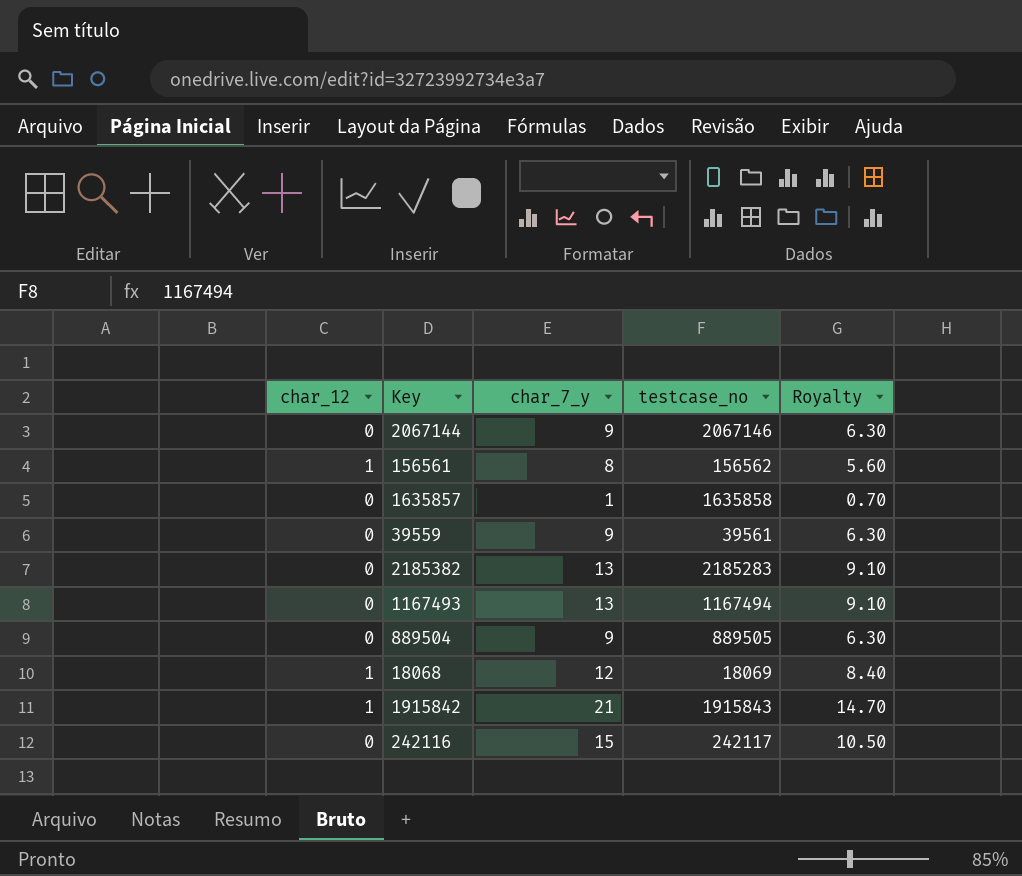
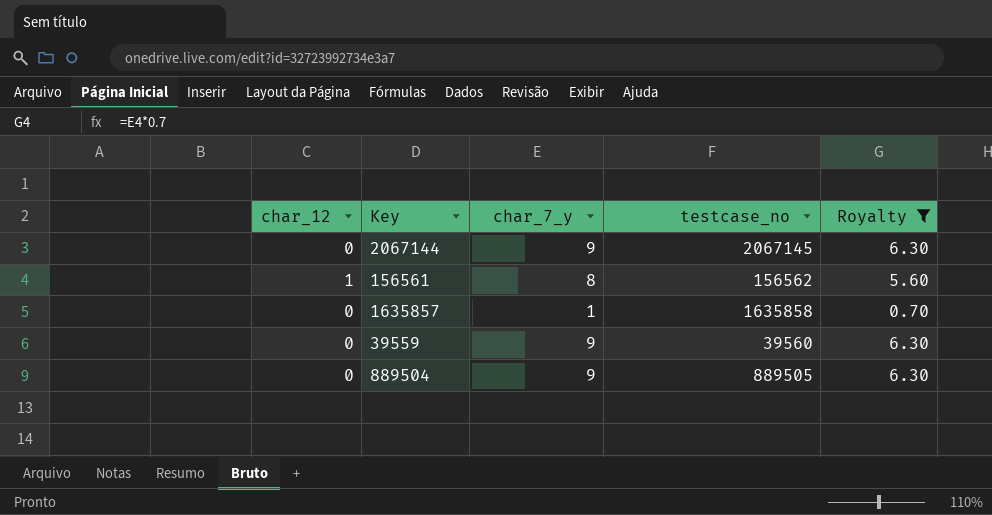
filter: none -> Royalty <= 6.30
2067144 | testcase_no: 2067146 -> 2067145
39559 | testcase_no: 39561 -> 39560

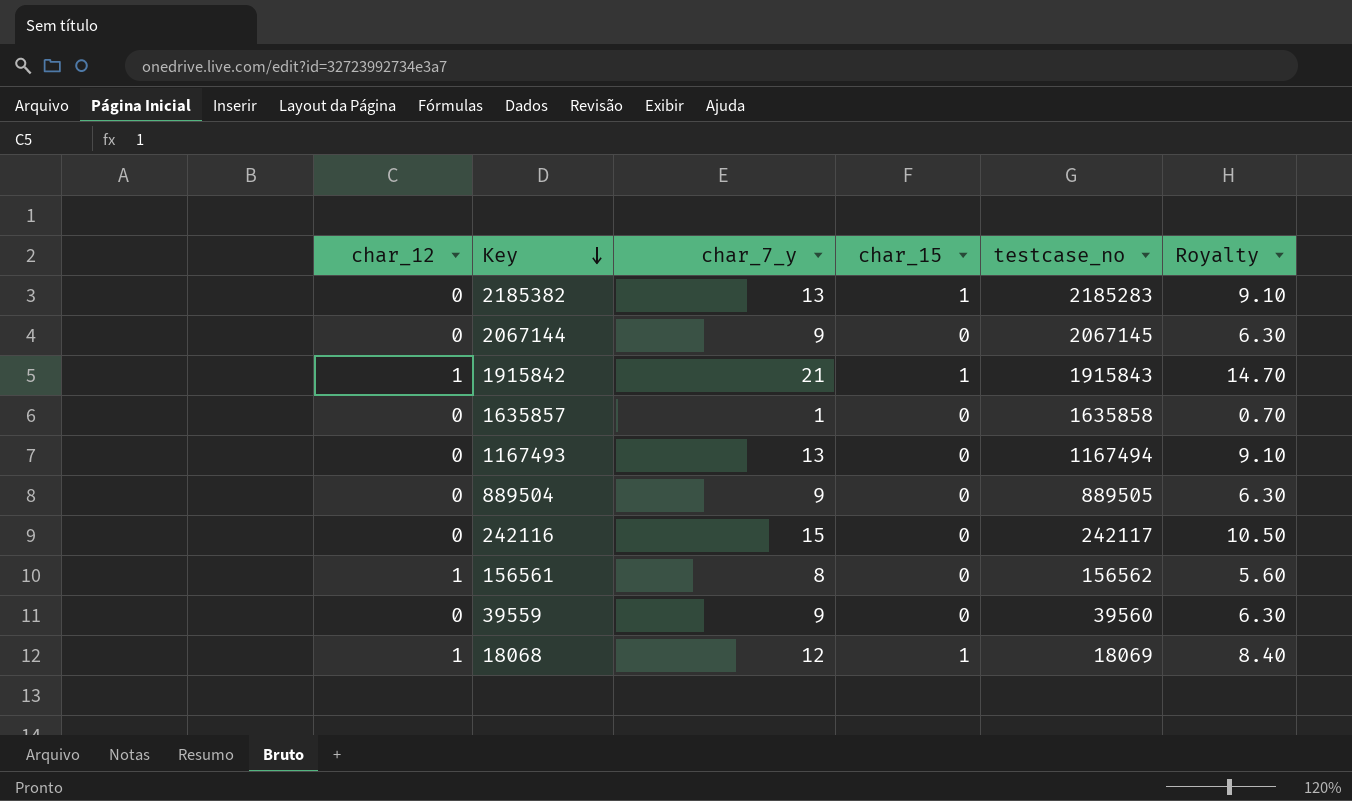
filter: Royalty <= 6.30 -> none
row order: none -> Key descending
column char_15 | position: none -> 4

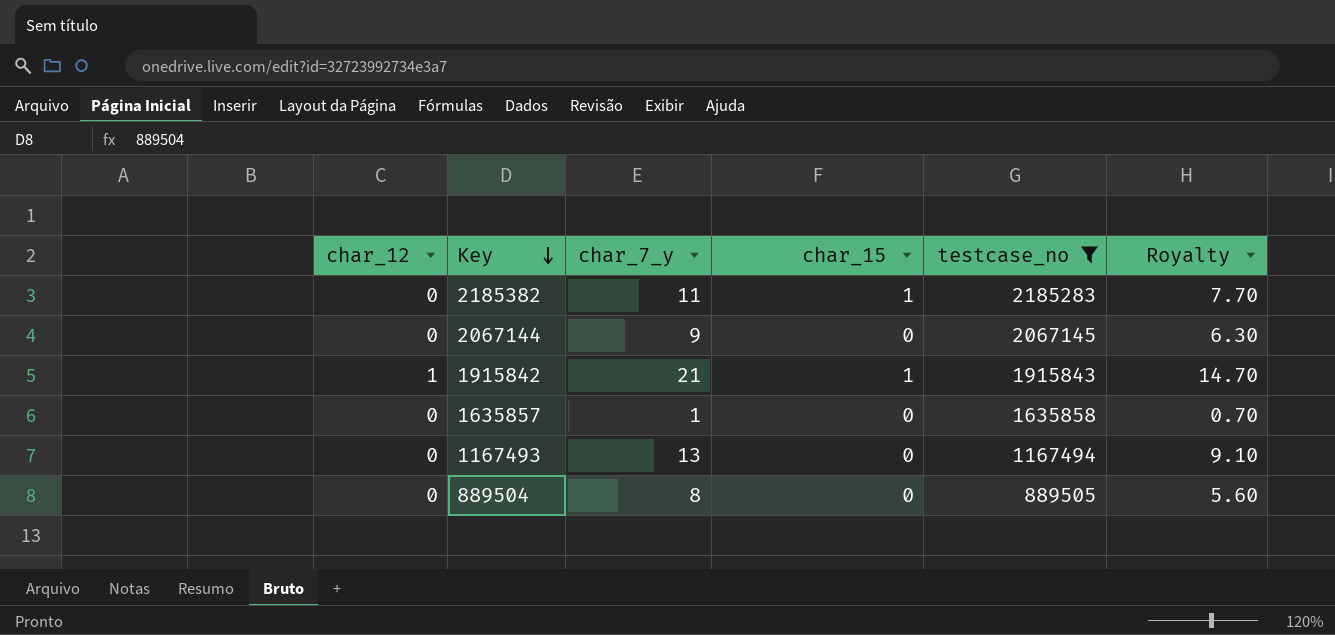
filter: none -> testcase_no >= 889505
2185382 | char_7_y: 13 -> 11
2185382 | Royalty: 9.10 -> 7.70
889504 | char_7_y: 9 -> 8
889504 | Royalty: 6.30 -> 5.60

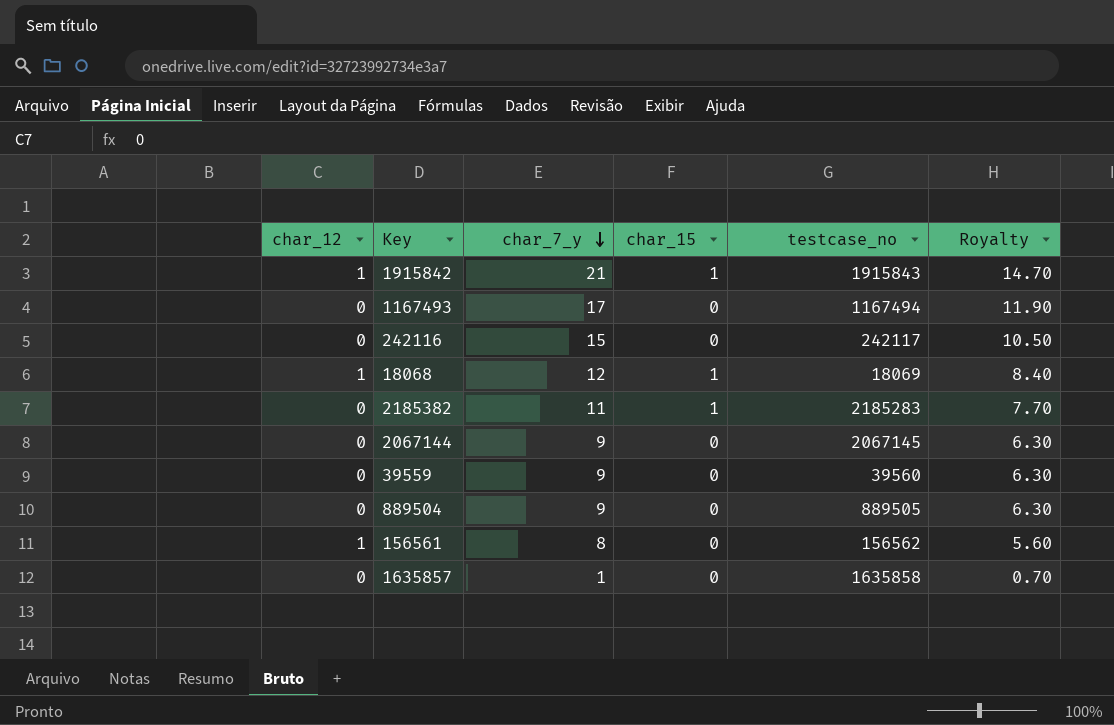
filter: testcase_no >= 889505 -> none
row order: Key descending -> char_7_y descending
1167493 | char_7_y: 13 -> 17
1167493 | Royalty: 9.10 -> 11.90
889504 | char_7_y: 8 -> 9
889504 | Royalty: 5.60 -> 6.30

